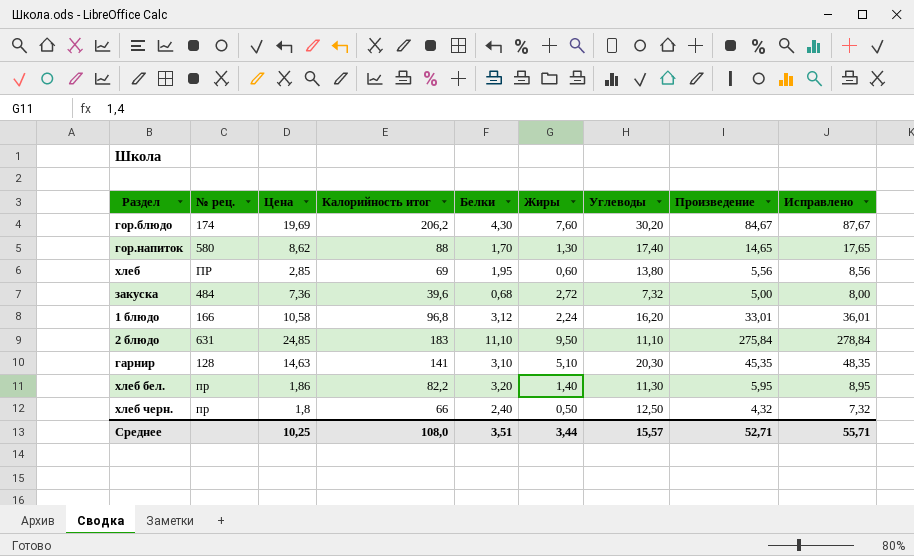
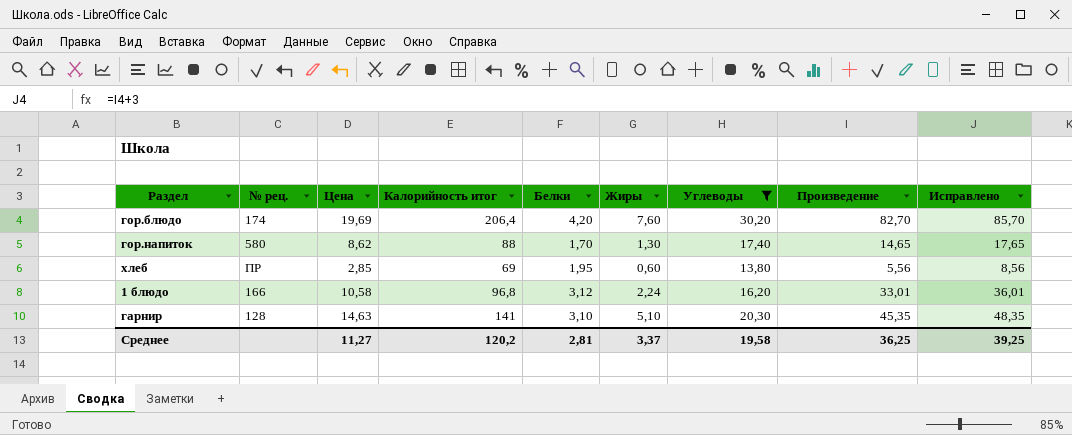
filter: none -> Углеводы >= 13,80
гор.блюдо | Калорийность итог: 206,2 -> 206,4
гор.блюдо | Белки: 4,30 -> 4,20
гор.блюдо | Произведение: 84,67 -> 82,70
гор.блюдо | Исправлено: 87,67 -> 85,70
Среднее | Цена: 10,25 -> 11,27
Среднее | Калорийность итог: 108,0 -> 120,2
Среднее | Белки: 3,51 -> 2,81
Среднее | Жиры: 3,44 -> 3,37
Среднее | Углеводы: 15,57 -> 19,58
Среднее | Произведение: 52,71 -> 36,25
Среднее | Исправлено: 55,71 -> 39,25

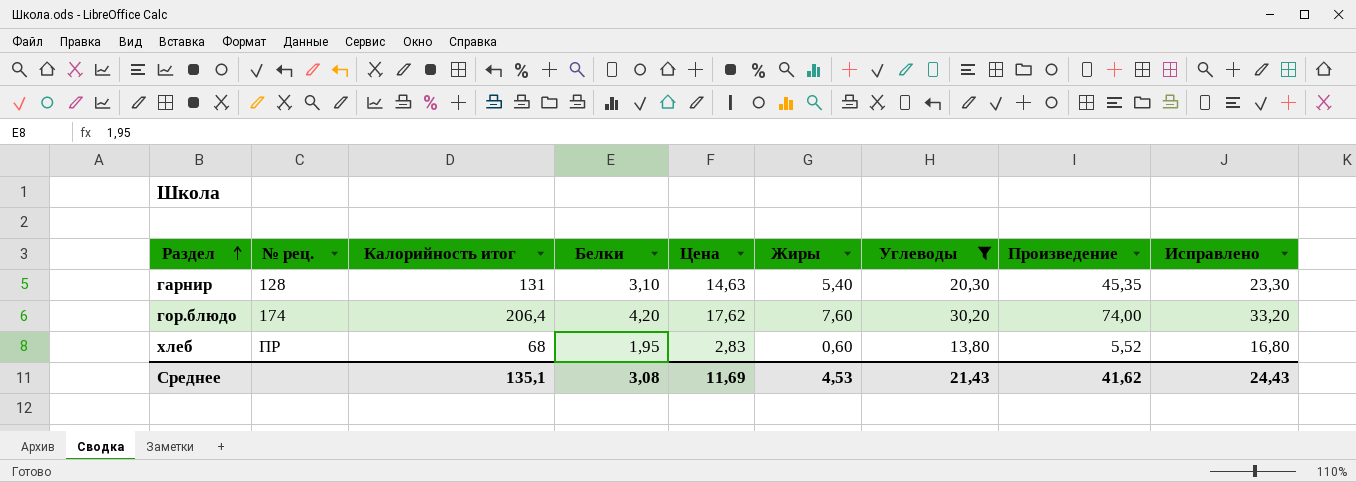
row order: none -> Раздел ascending
column Цена | position: 3 -> 5
column Исправлено | formula: [Произведение] + 3 -> [Углеводы] + 3
row гор.напиток: 580 | 8,62 | 88 | 1,70 | 1,30 | 17,40 | 14,65 | 17,65 -> none
row 1 блюдо: 166 | 10,58 | 96,8 | 3,12 | 2,24 | 16,20 | 33,01 | 36,01 -> none
гарнир | Калорийность итог: 141 -> 131
гарнир | Жиры: 5,10 -> 5,40
гор.блюдо | Цена: 19,69 -> 17,62
гор.блюдо | Произведение: 82,70 -> 74,00
хлеб | Калорийность итог: 69 -> 68
хлеб | Цена: 2,85 -> 2,83
хлеб | Произведение: 5,56 -> 5,52
Среднее | Калорийность итог: 120,2 -> 135,1
Среднее | Белки: 2,81 -> 3,08
Среднее | Цена: 11,27 -> 11,69
Среднее | Жиры: 3,37 -> 4,53
Среднее | Углеводы: 19,58 -> 21,43
Среднее | Произведение: 36,25 -> 41,62
Среднее | Исправлено: 39,25 -> 24,43

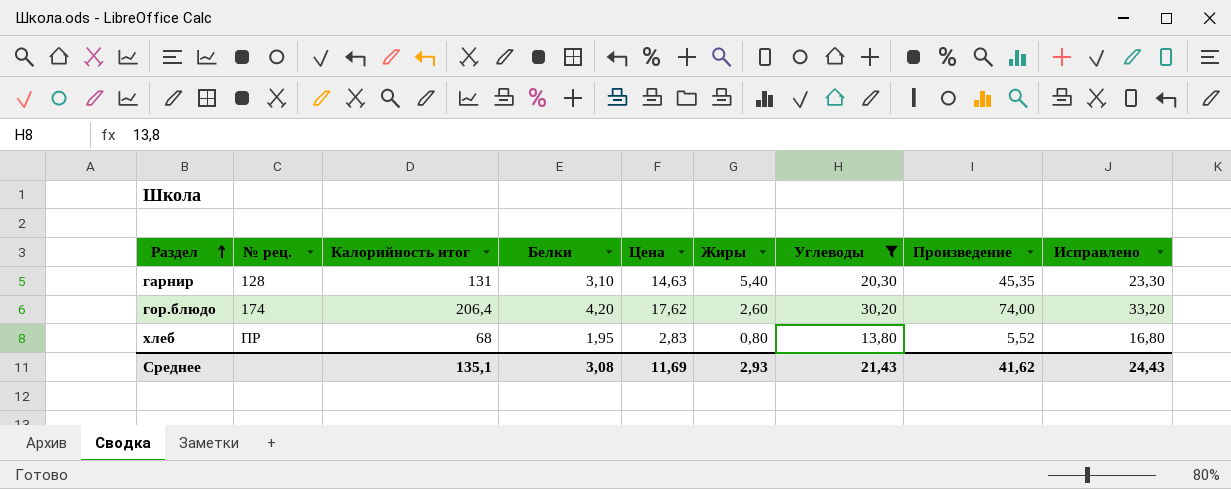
гор.блюдо | Жиры: 7,60 -> 2,60
хлеб | Жиры: 0,60 -> 0,80
Среднее | Жиры: 4,53 -> 2,93

